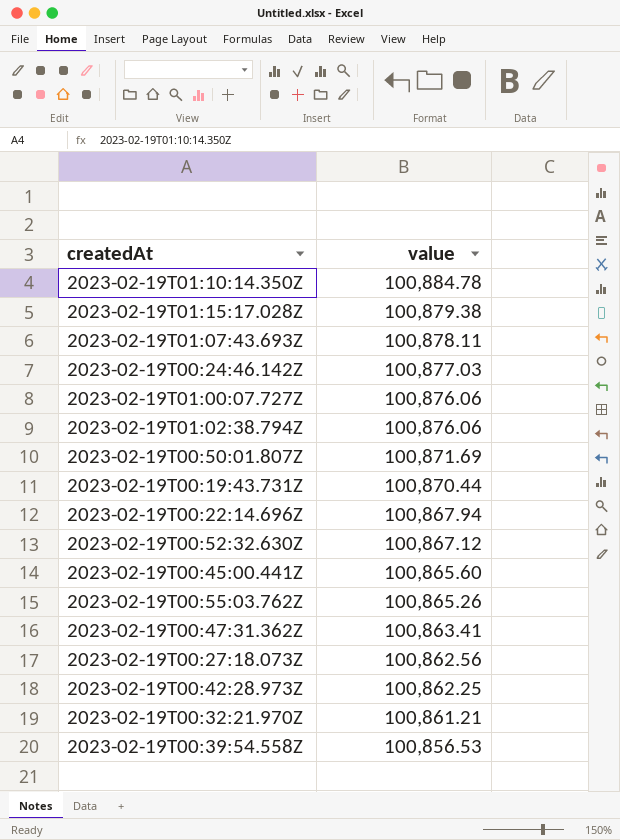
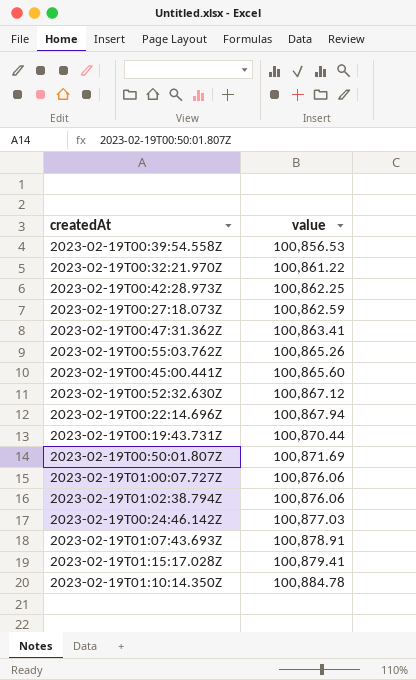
row order: value descending -> value ascending
2023-02-19T00:32:21.970Z | value: 100,861.21 -> 100,861.22
2023-02-19T00:27:18.073Z | value: 100,862.56 -> 100,862.59
2023-02-19T01:07:43.693Z | value: 100,878.11 -> 100,878.91
2023-02-19T01:15:17.028Z | value: 100,879.38 -> 100,879.41

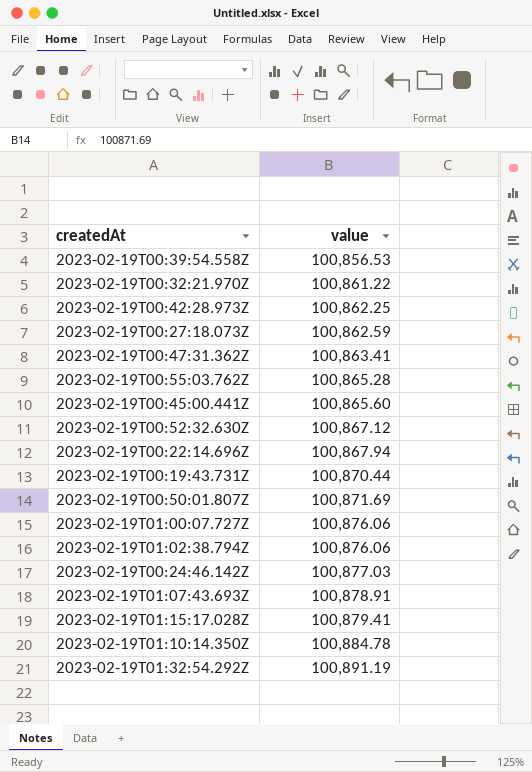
2023-02-19T00:55:03.762Z | value: 100,865.26 -> 100,865.28
row 2023-02-19T01:32:54.292Z: none -> 100,891.19

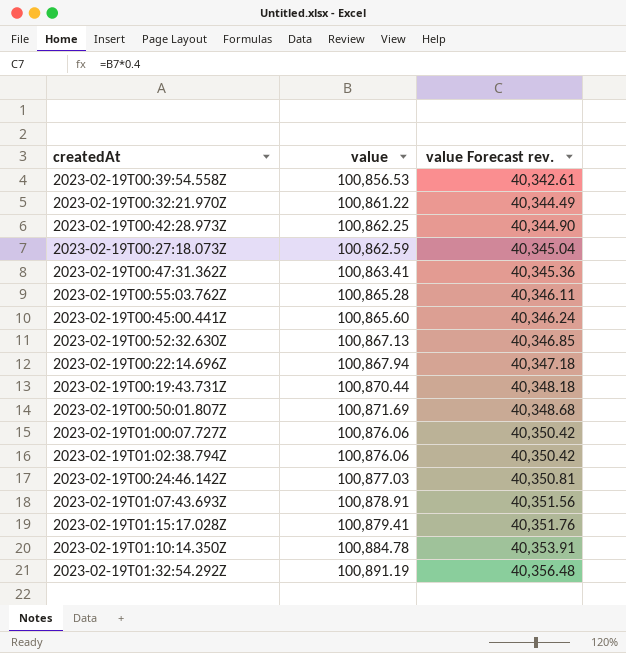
column value Forecast rev. | formula: none -> [value] * 0.4
2023-02-19T00:52:32.630Z | value: 100,867.12 -> 100,867.13

